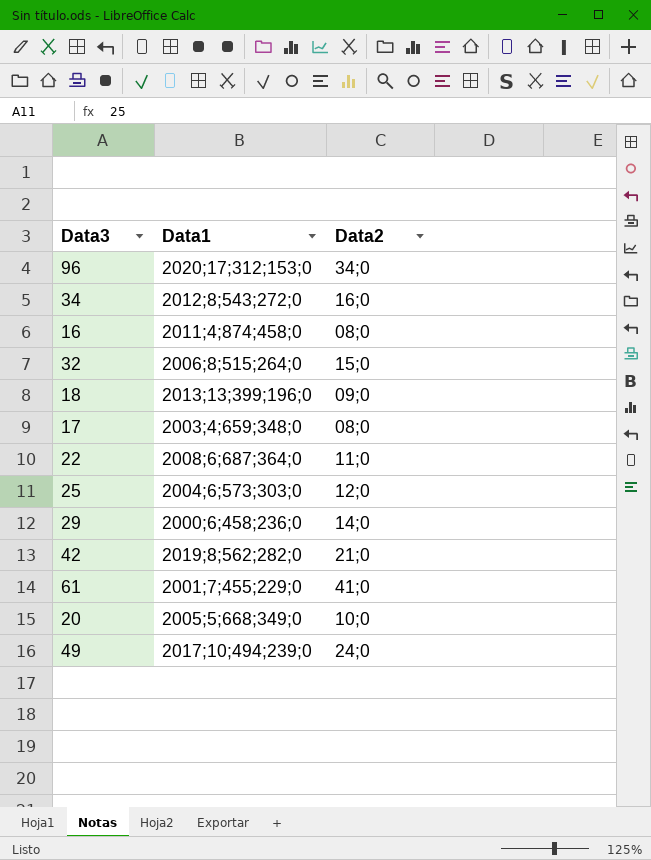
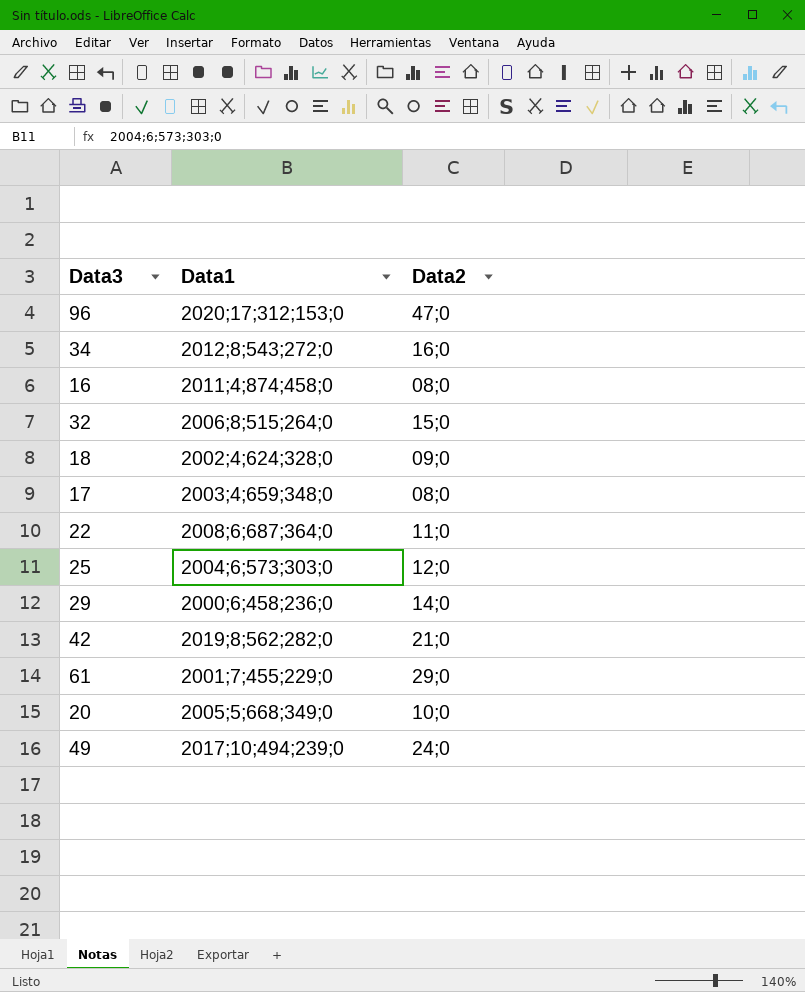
96 | Data2: 34;0 -> 47;0
18 | Data1: 2013;13;399;196;0 -> 2002;4;624;328;0
61 | Data2: 41;0 -> 29;0

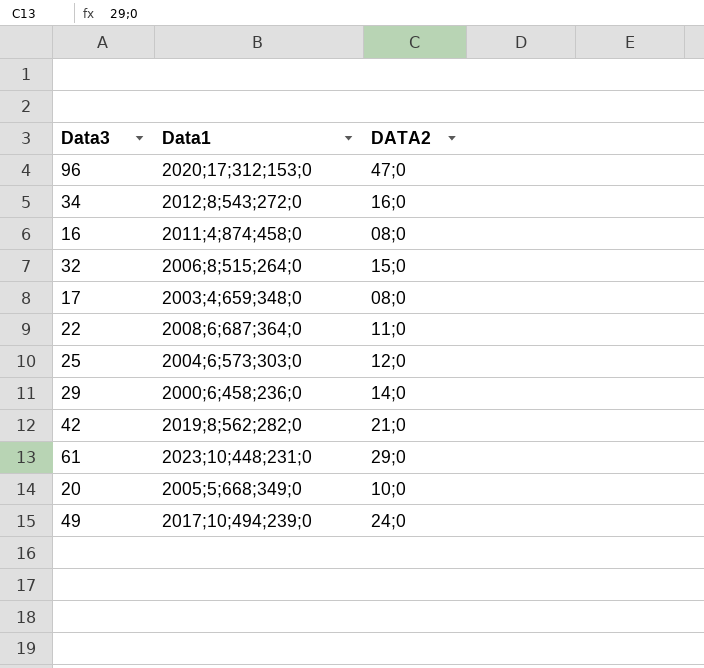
column name: Data2 -> DATA2
row 18: 2002;4;624;328;0 | 09;0 -> none
61 | Data1: 2001;7;455;229;0 -> 2023;10;448;231;0

